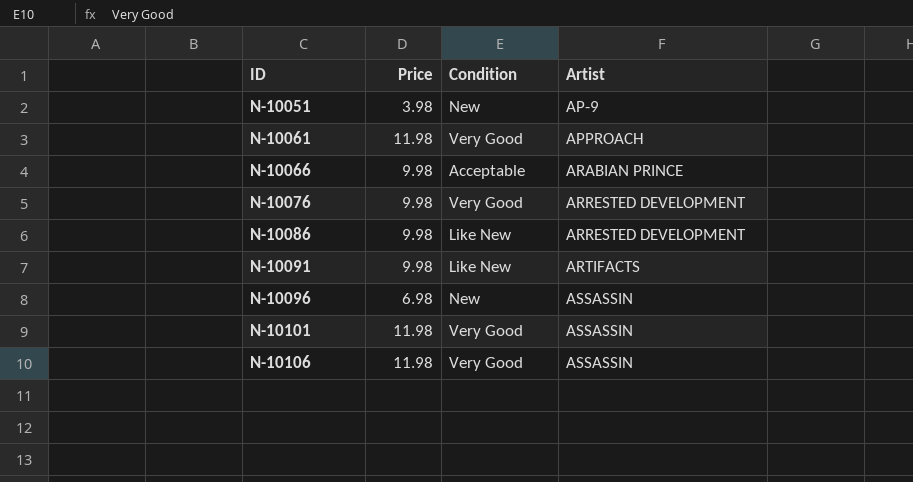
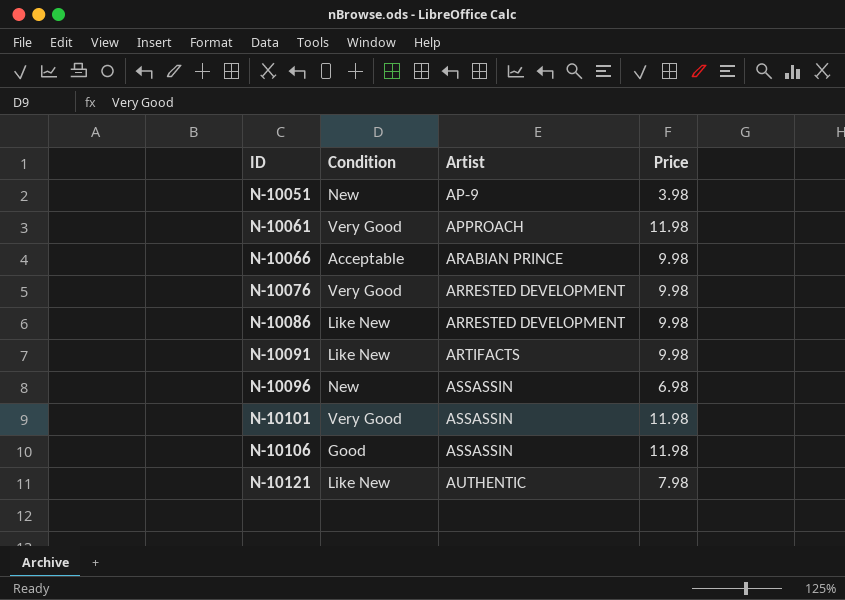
column Price | position: 2 -> 4
N-10106 | Condition: Very Good -> Good
row N-10121: none -> Like New | AUTHENTIC | 7.98

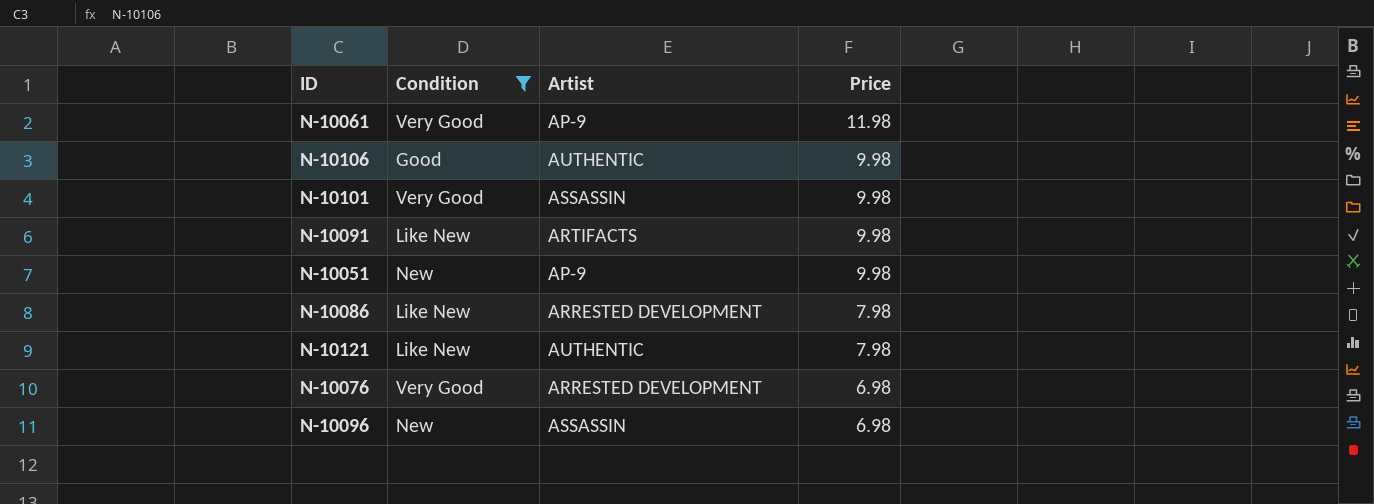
filter: none -> Condition != Acceptable
row order: ID ascending -> Price descending
N-10061 | Artist: APPROACH -> AP-9
N-10106 | Artist: ASSASSIN -> AUTHENTIC
N-10106 | Price: 11.98 -> 9.98
N-10101 | Price: 11.98 -> 9.98
N-10051 | Price: 3.98 -> 9.98
N-10086 | Price: 9.98 -> 7.98
N-10076 | Price: 9.98 -> 6.98

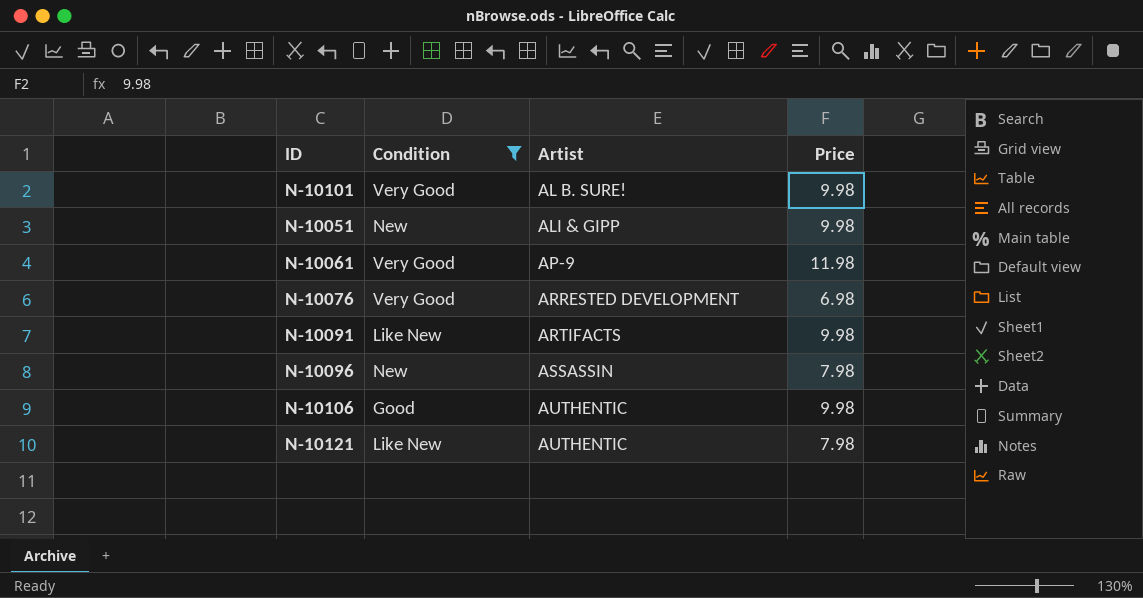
row order: Price descending -> Artist ascending
row N-10086: Like New | ARRESTED DEVELOPMENT | 7.98 -> none
N-10101 | Artist: ASSASSIN -> AL B. SURE!
N-10051 | Artist: AP-9 -> ALI & GIPP
N-10096 | Price: 6.98 -> 7.98

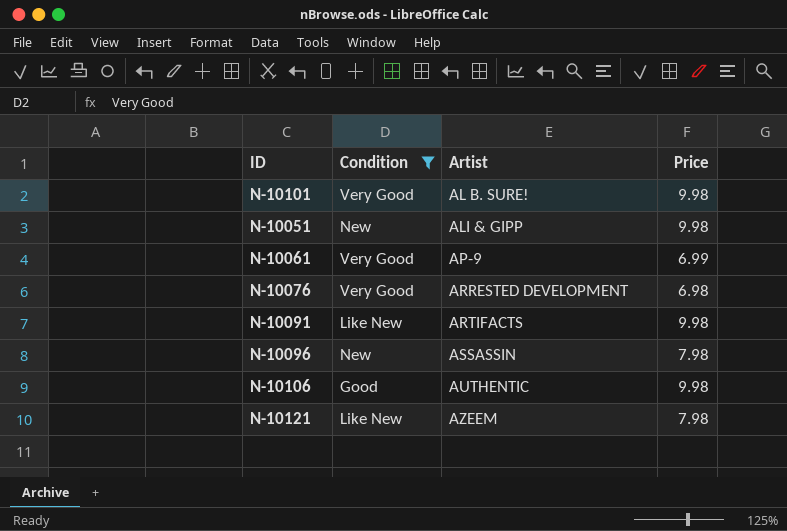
N-10061 | Price: 11.98 -> 6.99
N-10121 | Artist: AUTHENTIC -> AZEEM

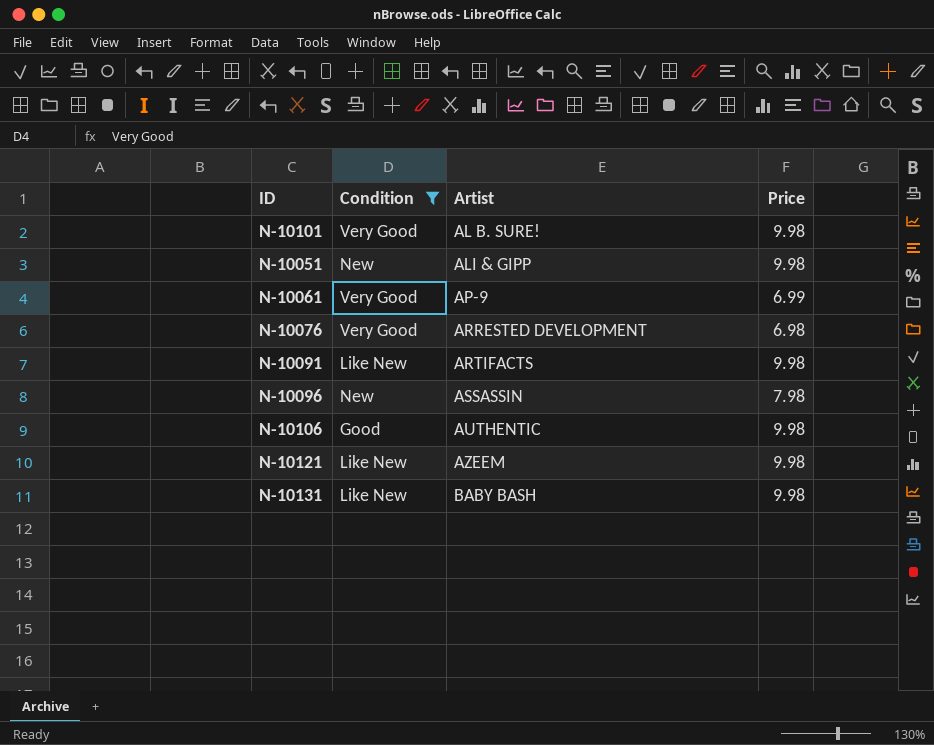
N-10121 | Price: 7.98 -> 9.98
row N-10131: none -> Like New | BABY BASH | 9.98

